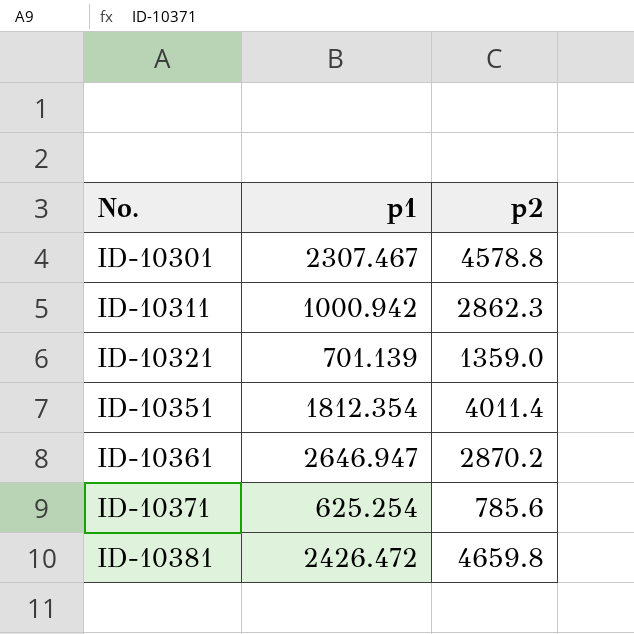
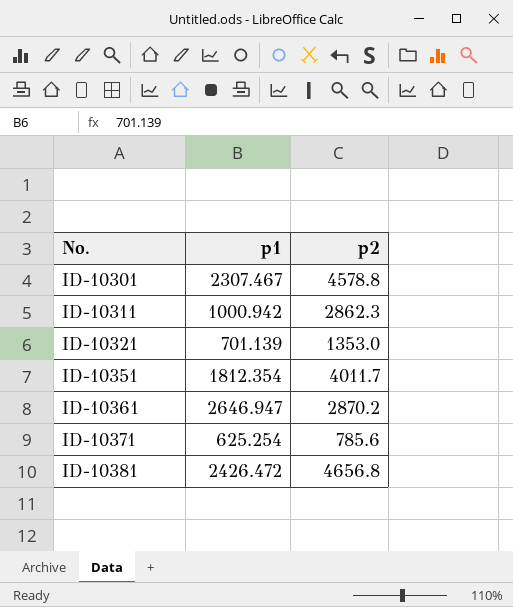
ID-10321 | p2: 1359.0 -> 1353.0
ID-10351 | p2: 4011.4 -> 4011.7
ID-10381 | p2: 4659.8 -> 4656.8

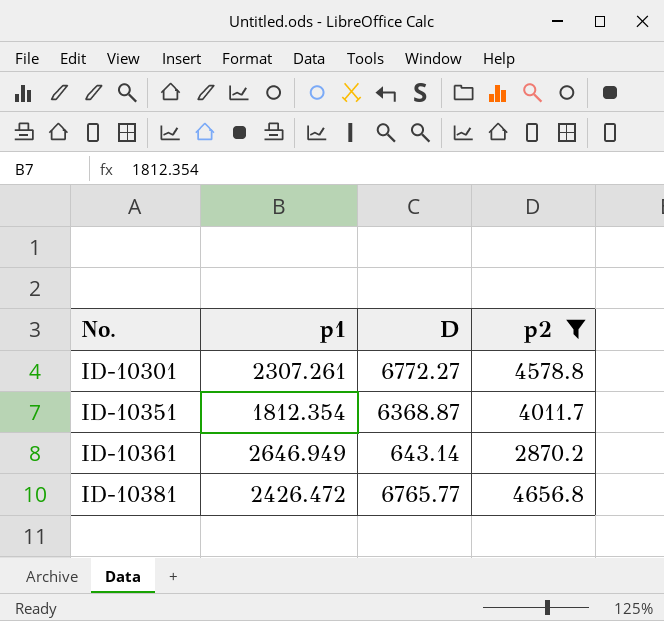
filter: none -> p2 >= 2870.2
column D | position: none -> 3
ID-10301 | p1: 2307.467 -> 2307.261
ID-10361 | p1: 2646.947 -> 2646.949

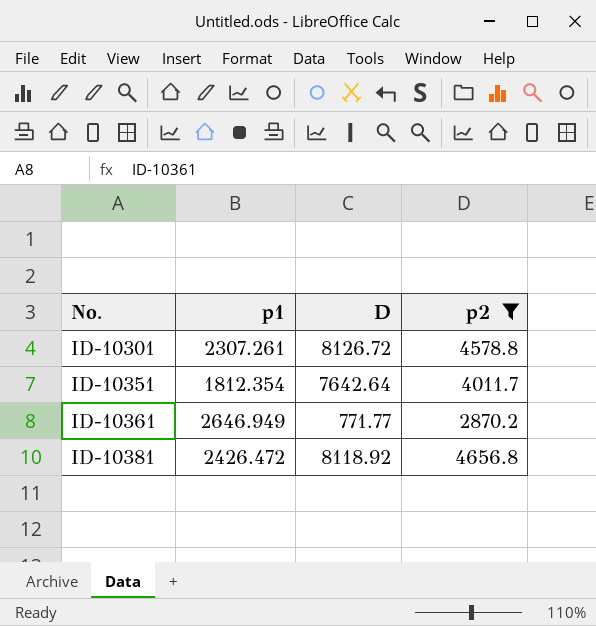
ID-10301 | D: 6772.27 -> 8126.72
ID-10351 | D: 6368.87 -> 7642.64
ID-10361 | D: 643.14 -> 771.77
ID-10381 | D: 6765.77 -> 8118.92

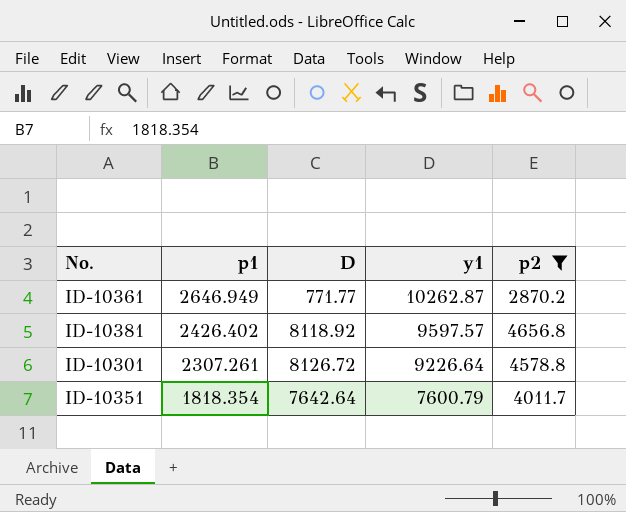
row order: No. ascending -> p1 descending
column y1 | position: none -> 4
ID-10381 | p1: 2426.472 -> 2426.402
ID-10351 | p1: 1812.354 -> 1818.354

